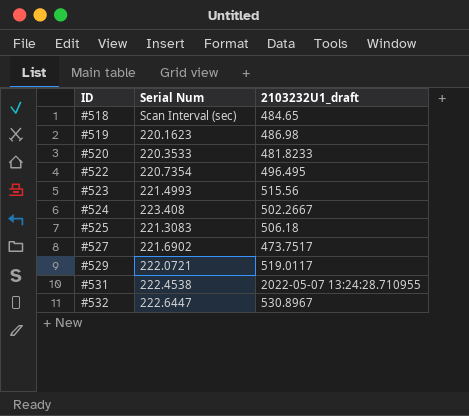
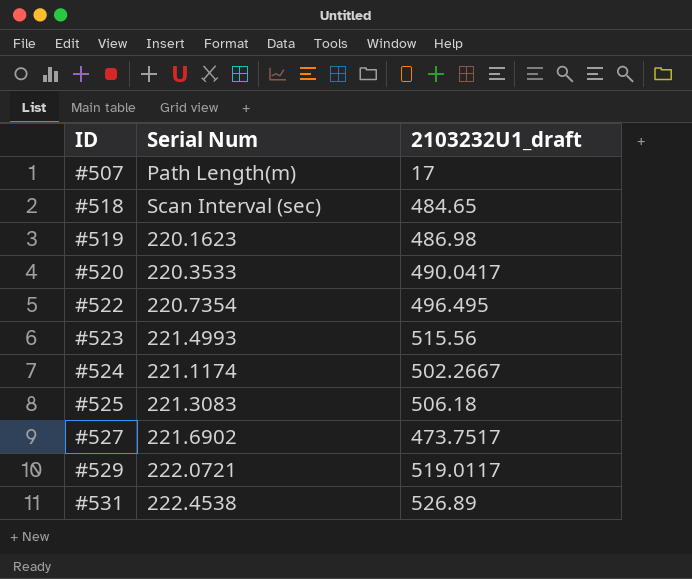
row #532: 222.6447 | 530.8967 -> none
row #507: none -> Path Length(m) | 17
#520 | 2103232U1_draft: 481.8233 -> 490.0417
#524 | Serial Num: 223.408 -> 221.1174
#531 | 2103232U1_draft: 2022-05-07 13:24:28.710955 -> 526.89

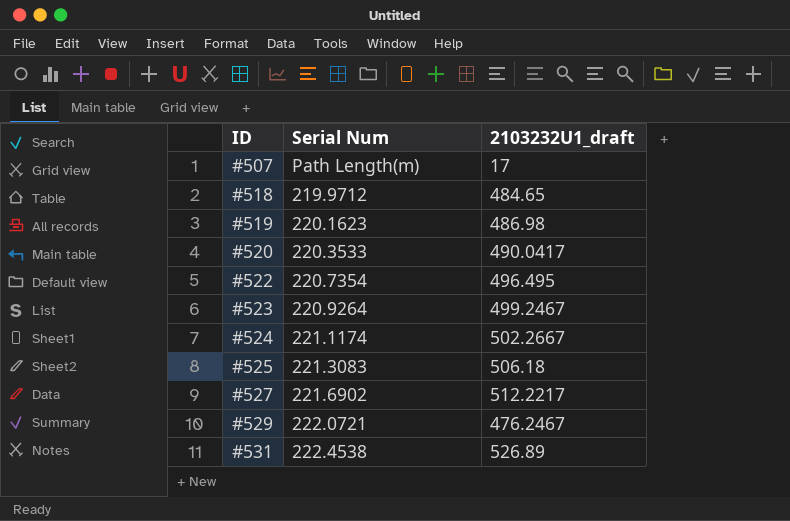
#518 | Serial Num: Scan Interval (sec) -> 219.9712
#523 | Serial Num: 221.4993 -> 220.9264
#523 | 2103232U1_draft: 515.56 -> 499.2467
#527 | 2103232U1_draft: 473.7517 -> 512.2217
#529 | 2103232U1_draft: 519.0117 -> 476.2467

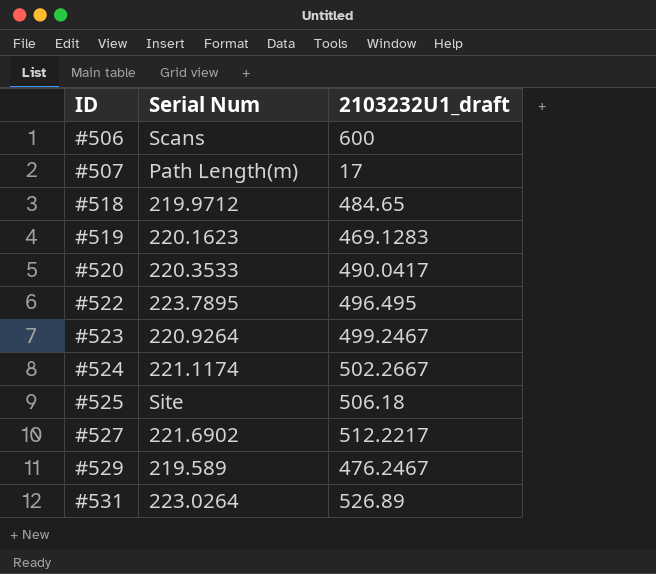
row #506: none -> Scans | 600
#519 | 2103232U1_draft: 486.98 -> 469.1283
#522 | Serial Num: 220.7354 -> 223.7895
#525 | Serial Num: 221.3083 -> Site
#529 | Serial Num: 222.0721 -> 219.589
#531 | Serial Num: 222.4538 -> 223.0264

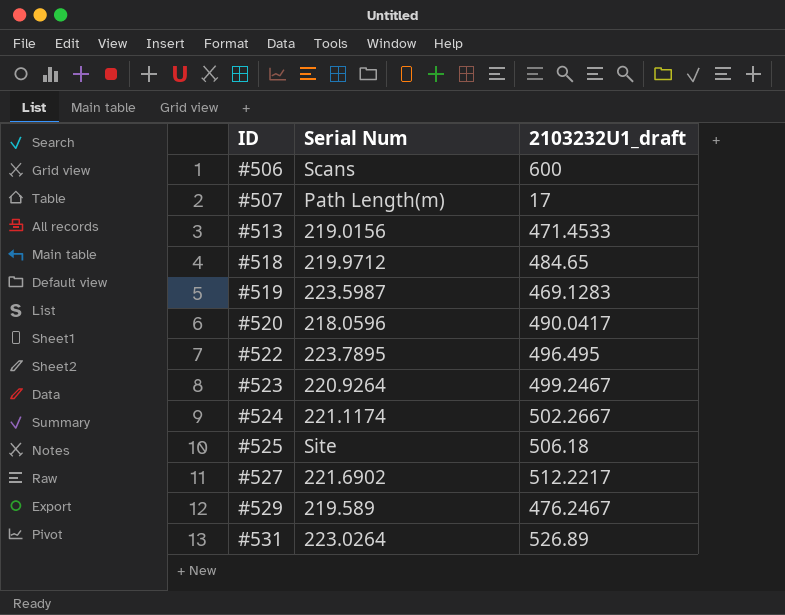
row #513: none -> 219.0156 | 471.4533
#519 | Serial Num: 220.1623 -> 223.5987
#520 | Serial Num: 220.3533 -> 218.0596

